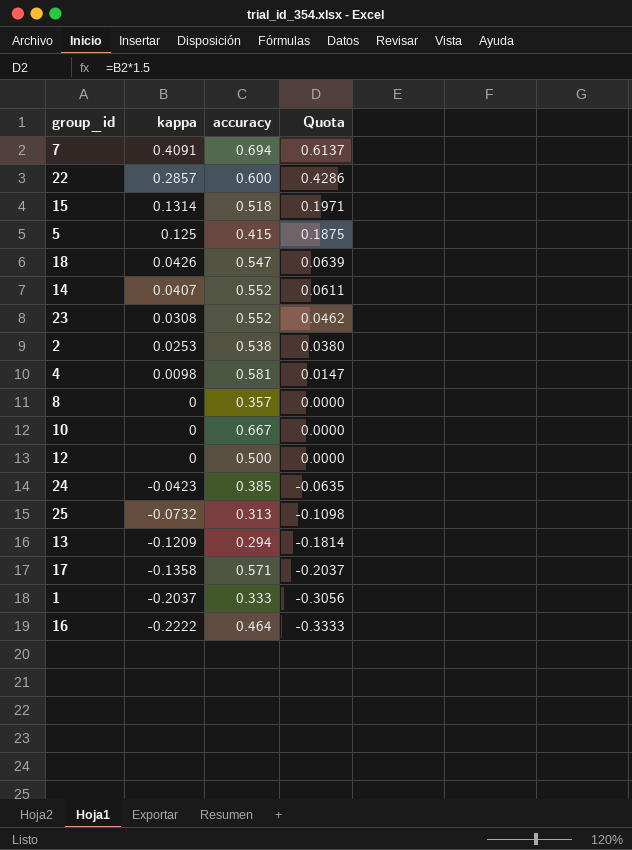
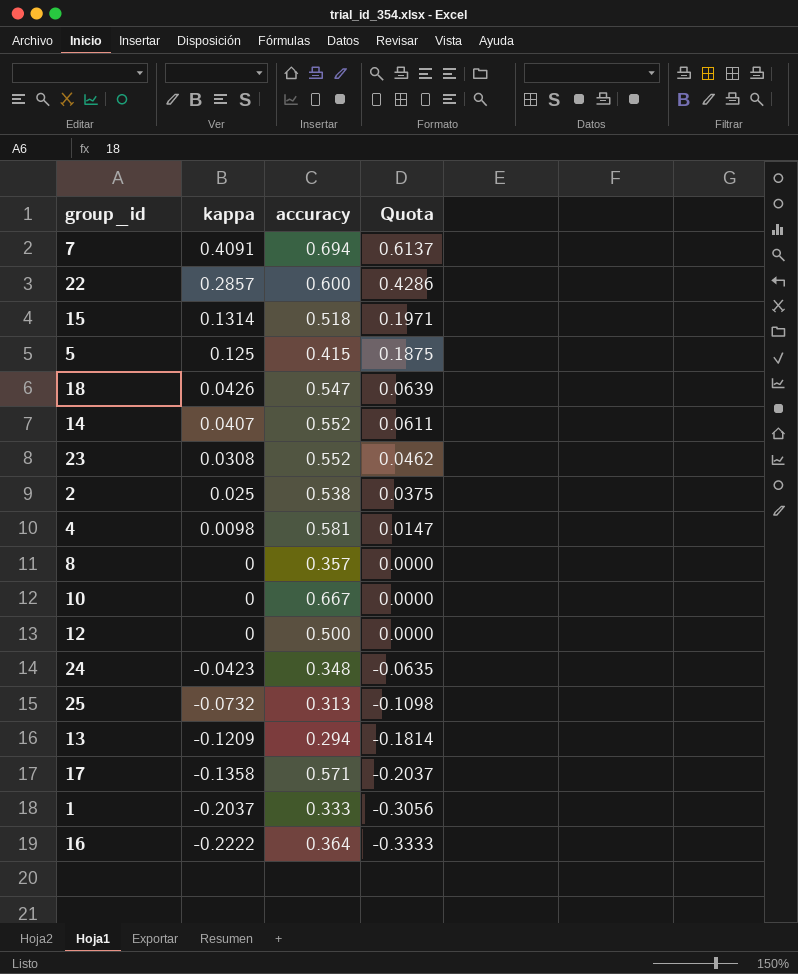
2 | kappa: 0.0253 -> 0.025
2 | Quota: 0.0380 -> 0.0375
24 | accuracy: 0.385 -> 0.348
16 | accuracy: 0.464 -> 0.364

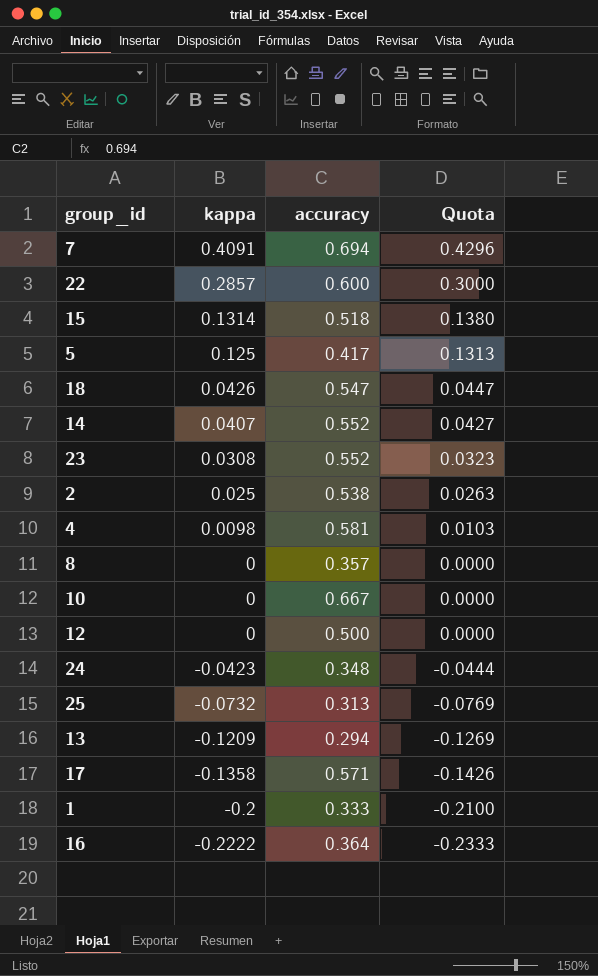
column Quota | formula: [kappa] * 1.5 -> [kappa] * 1.05
5 | accuracy: 0.415 -> 0.417
1 | kappa: -0.2037 -> -0.2

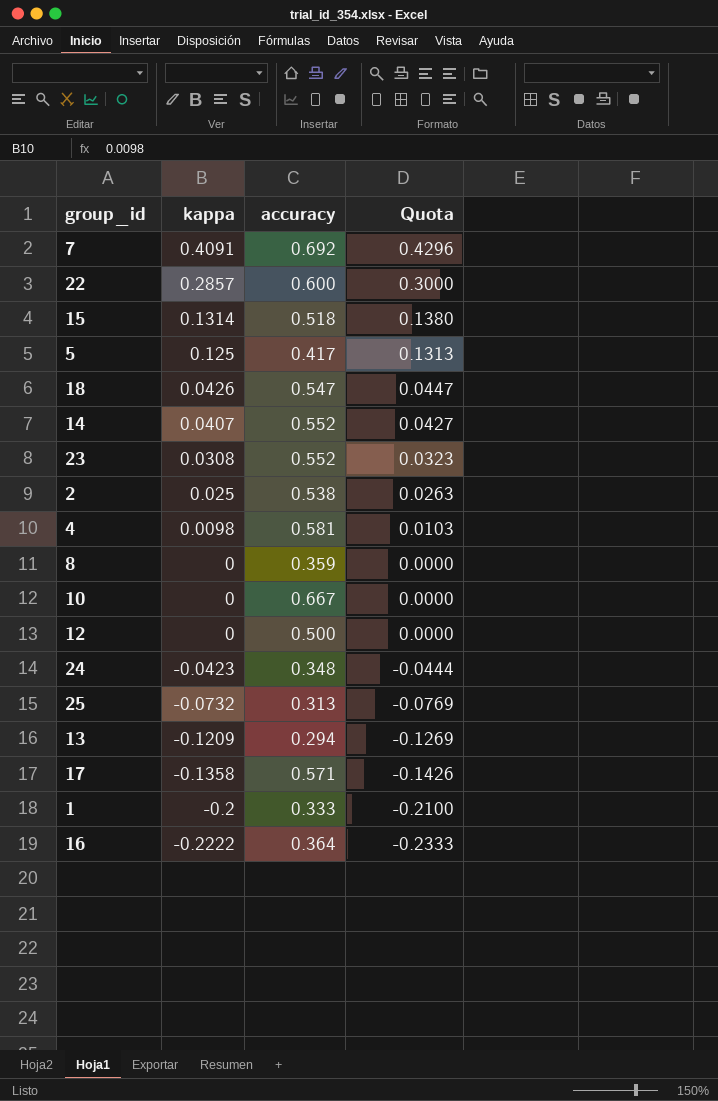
7 | accuracy: 0.694 -> 0.692
8 | accuracy: 0.357 -> 0.359

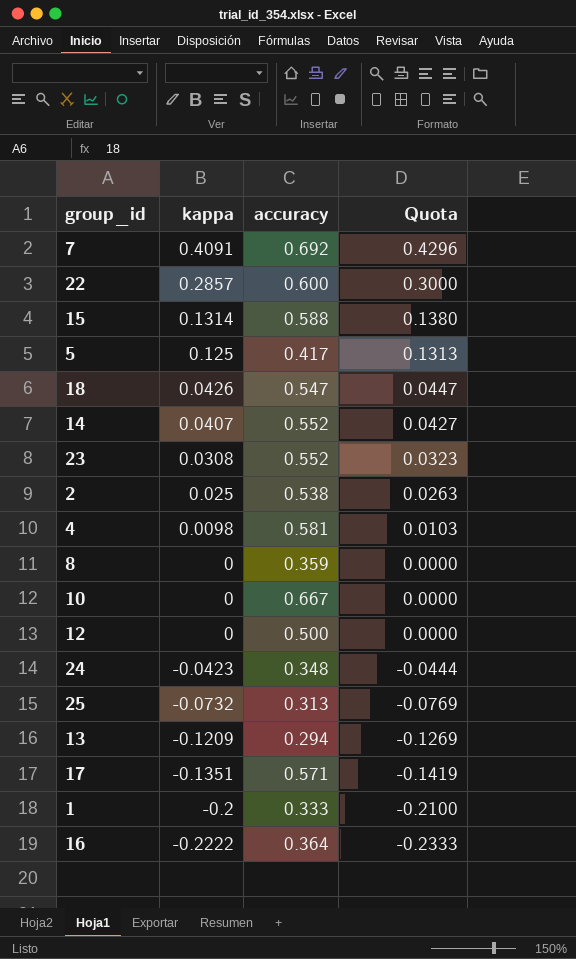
15 | accuracy: 0.518 -> 0.588
17 | kappa: -0.1358 -> -0.1351
17 | Quota: -0.1426 -> -0.1419

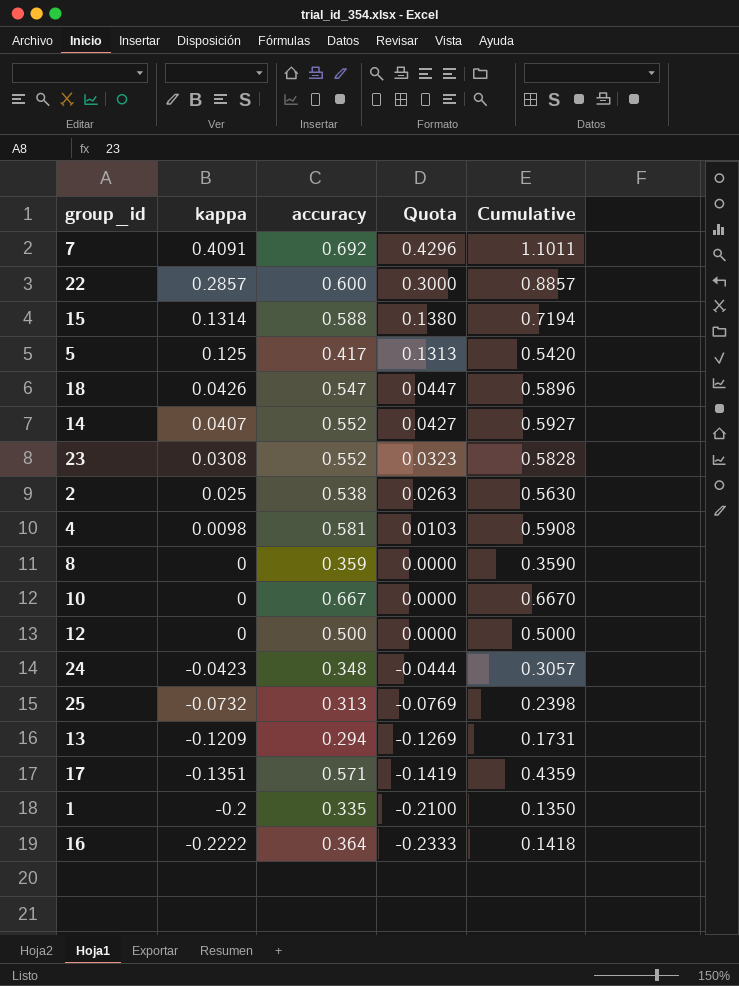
column Cumulative | formula: none -> [kappa] + [accuracy]
1 | accuracy: 0.333 -> 0.335

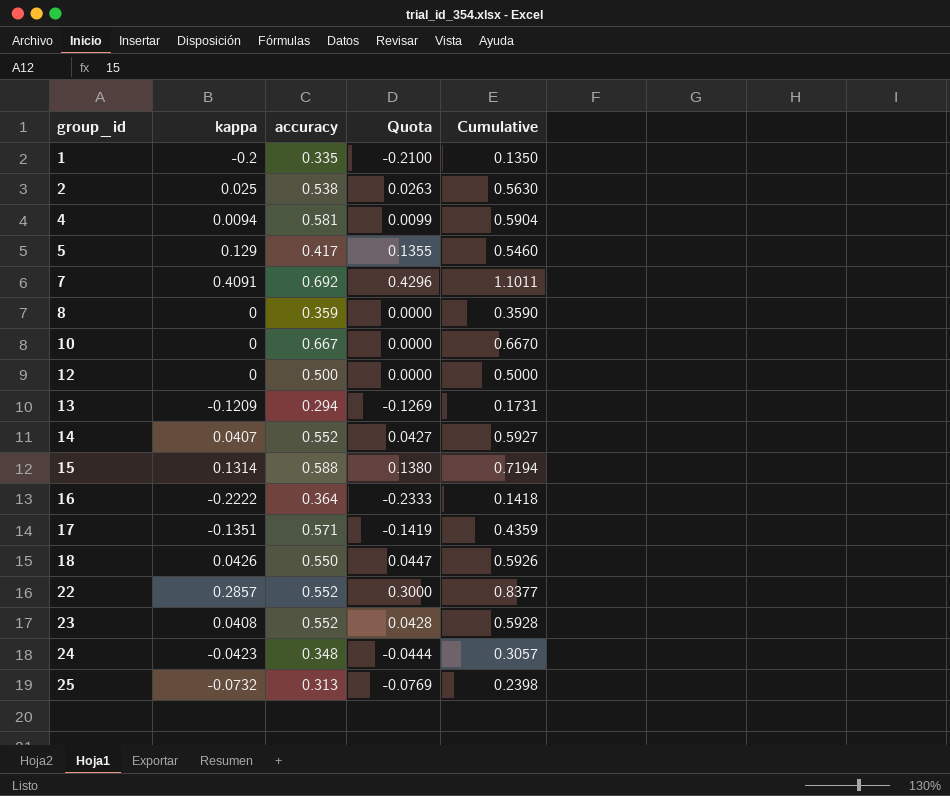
row order: kappa descending -> group_id ascending
4 | kappa: 0.0098 -> 0.0094
4 | Quota: 0.0103 -> 0.0099
4 | Cumulative: 0.5908 -> 0.5904
5 | kappa: 0.125 -> 0.129
5 | Quota: 0.1313 -> 0.1355
5 | Cumulative: 0.5420 -> 0.5460
18 | accuracy: 0.547 -> 0.550
18 | Cumulative: 0.5896 -> 0.5926
22 | accuracy: 0.600 -> 0.552
22 | Cumulative: 0.8857 -> 0.8377
23 | kappa: 0.0308 -> 0.0408
23 | Quota: 0.0323 -> 0.0428
23 | Cumulative: 0.5828 -> 0.5928

